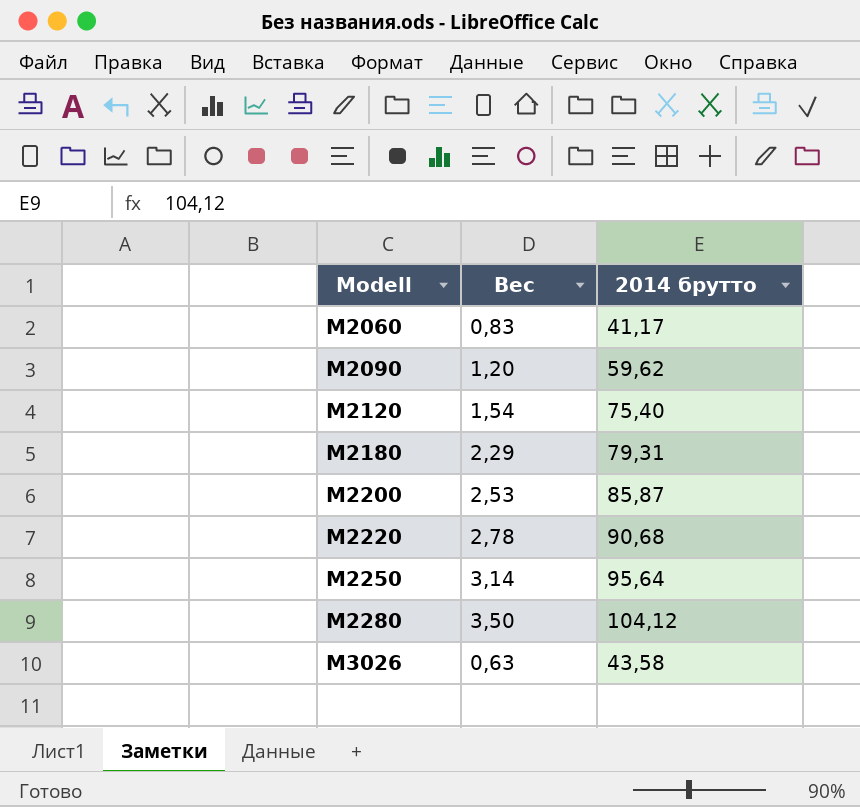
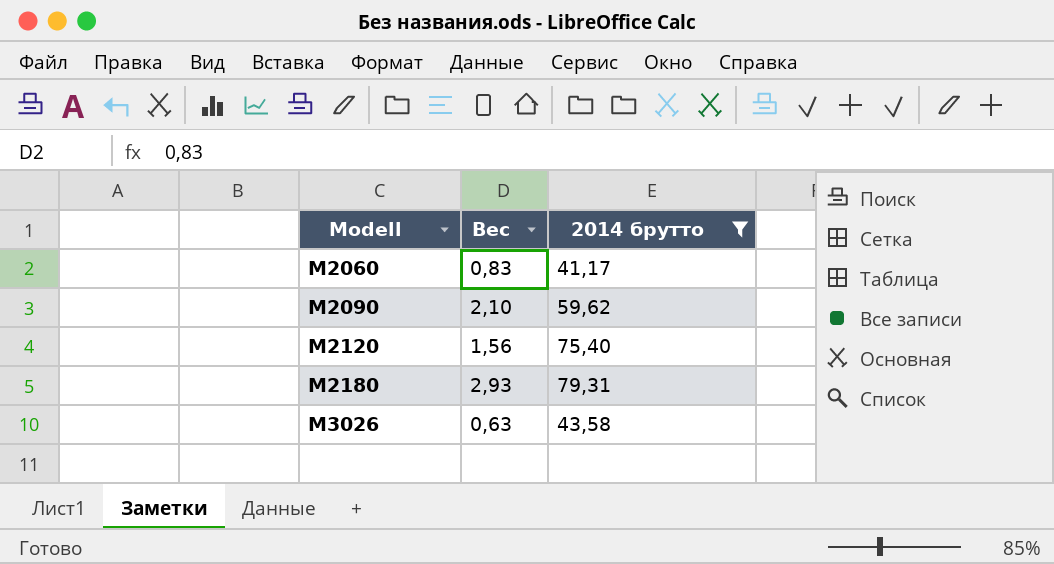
filter: none -> 2014 брутто <= 79,31
M2090 | Вес: 1,20 -> 2,10
M2120 | Вес: 1,54 -> 1,56
M2180 | Вес: 2,29 -> 2,93

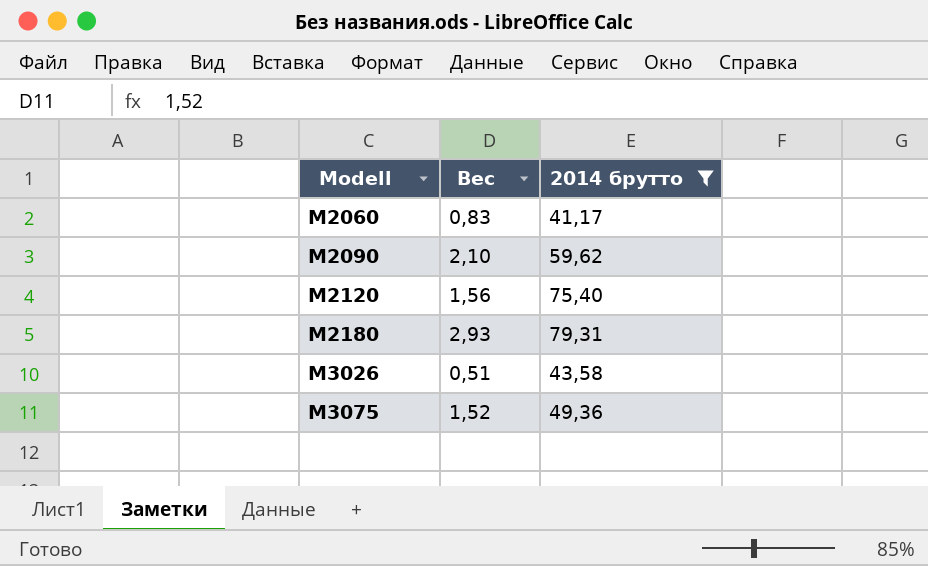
M3026 | Вес: 0,63 -> 0,51
row M3075: none -> 1,52 | 49,36

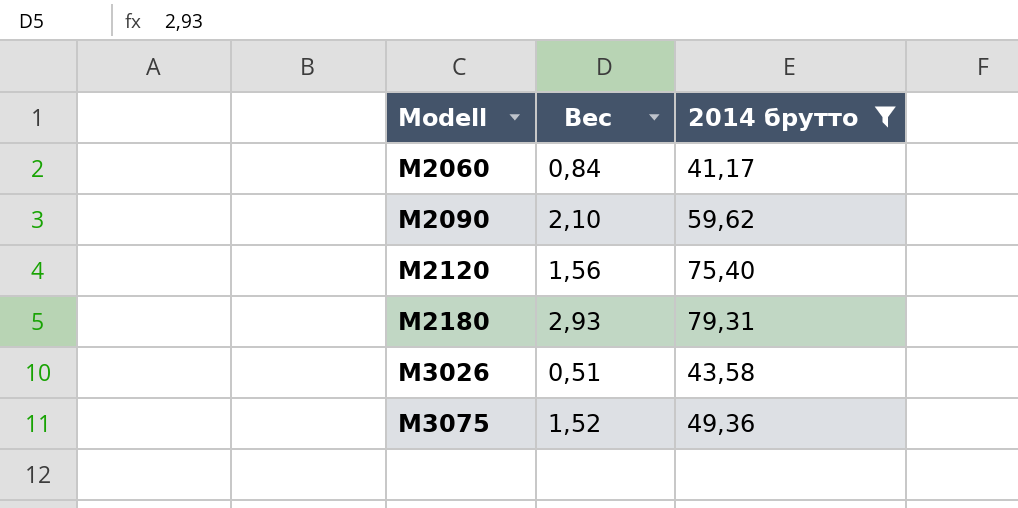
M2060 | Вес: 0,83 -> 0,84

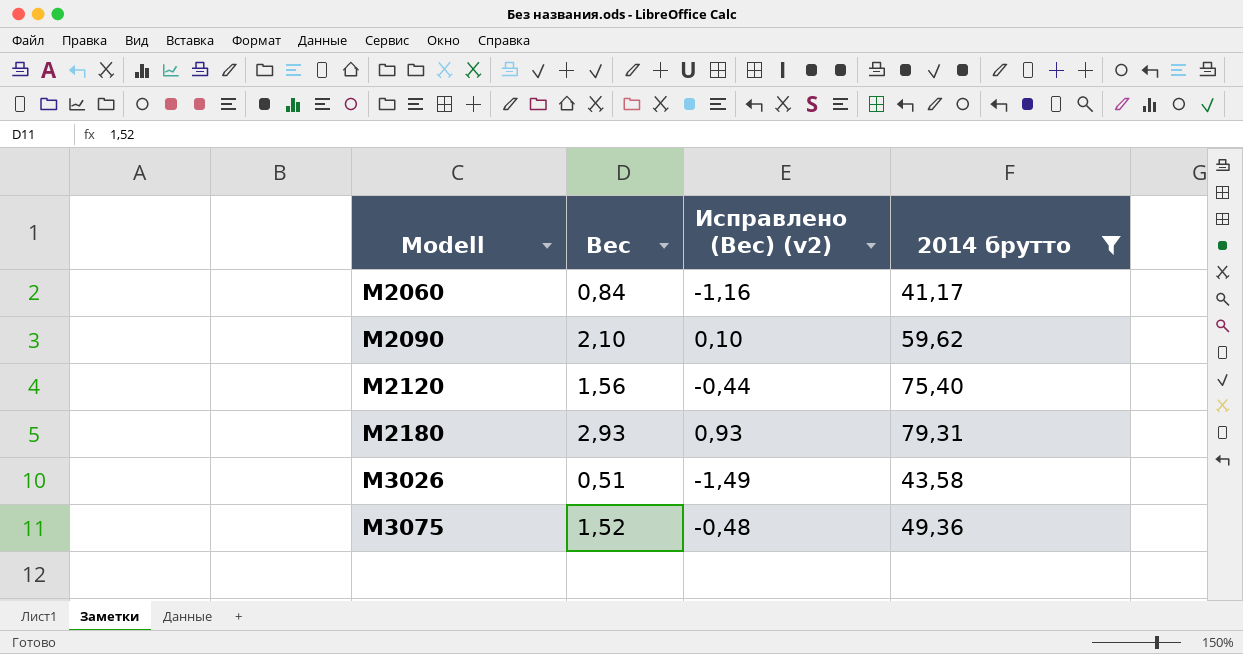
column Исправлено (Вес) (v2) | formula: none -> [Вес] - 2

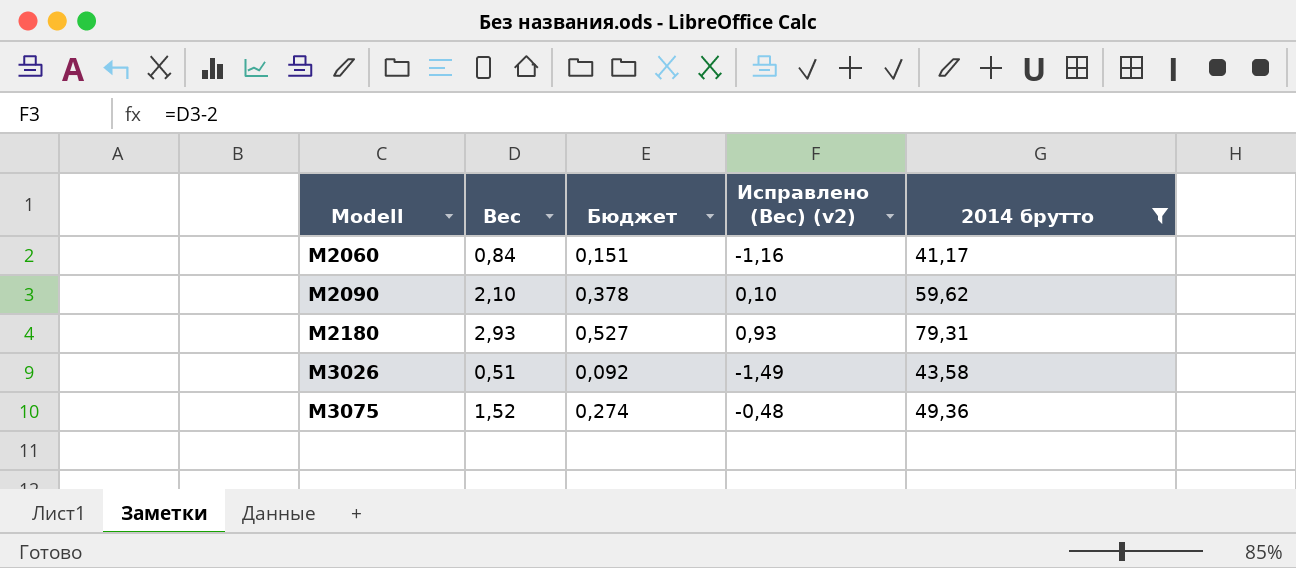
column Бюджет | formula: none -> [Вес] * 0,18
row M2120: 1,56 | -0,44 | 75,40 -> none

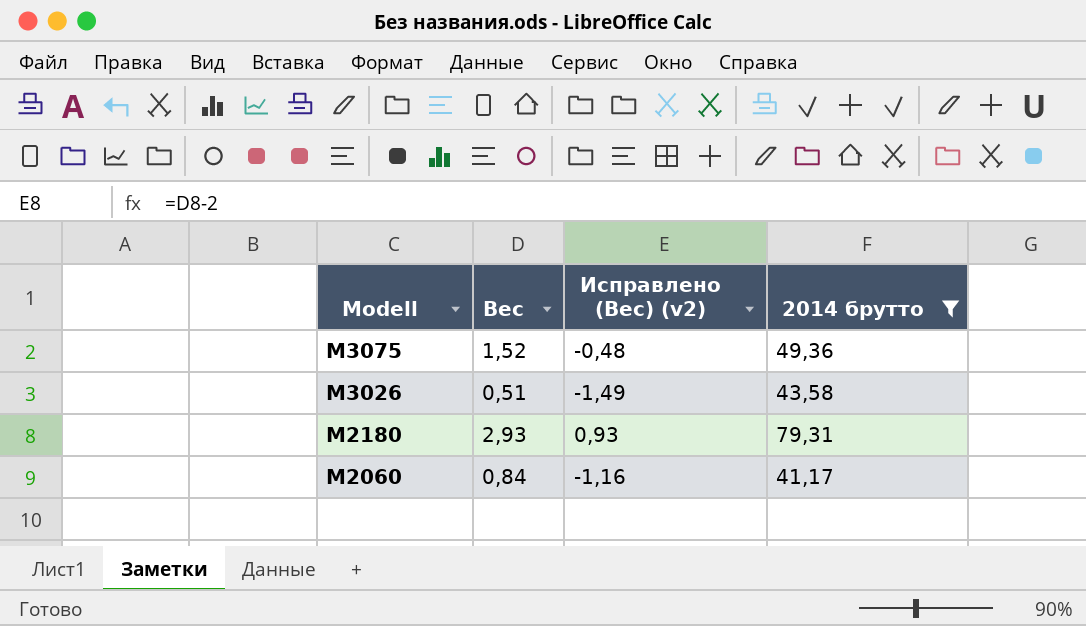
row order: Modell ascending -> Modell descending
column Бюджет | formula: [Вес] * 0,18 -> none
row M2090: 2,10 | 0,378 | 0,10 | 59,62 -> none

